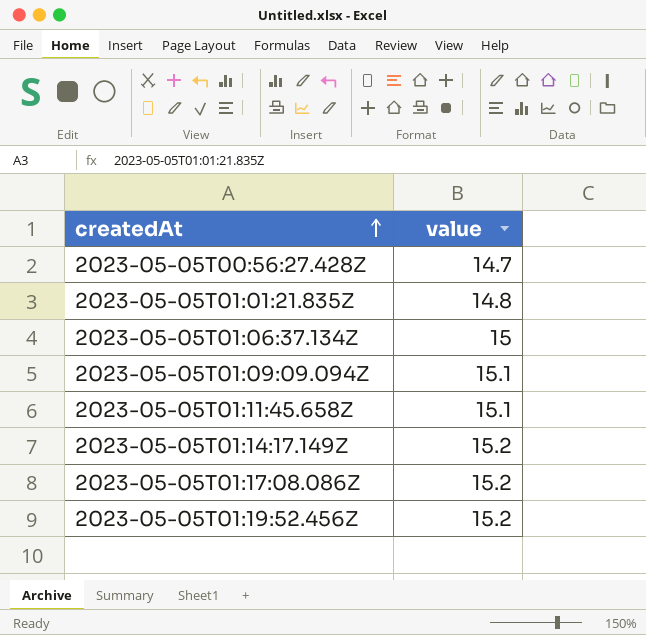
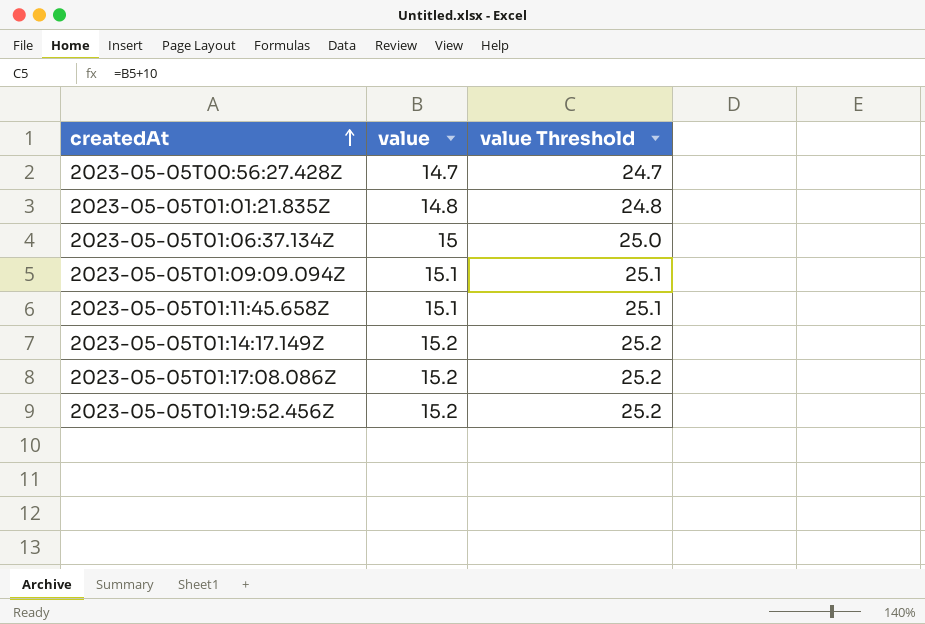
column value Threshold | formula: none -> [value] + 10

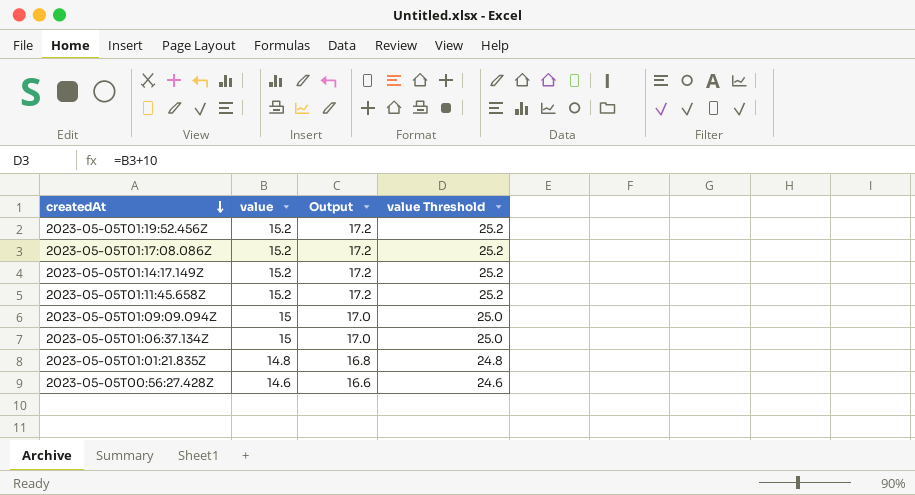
row order: createdAt ascending -> createdAt descending
column Output | formula: none -> [value] + 2
2023-05-05T01:11:45.658Z | value: 15.1 -> 15.2
2023-05-05T01:11:45.658Z | value Threshold: 25.1 -> 25.2
2023-05-05T01:09:09.094Z | value: 15.1 -> 15
2023-05-05T01:09:09.094Z | value Threshold: 25.1 -> 25.0
2023-05-05T00:56:27.428Z | value: 14.7 -> 14.6
2023-05-05T00:56:27.428Z | value Threshold: 24.7 -> 24.6

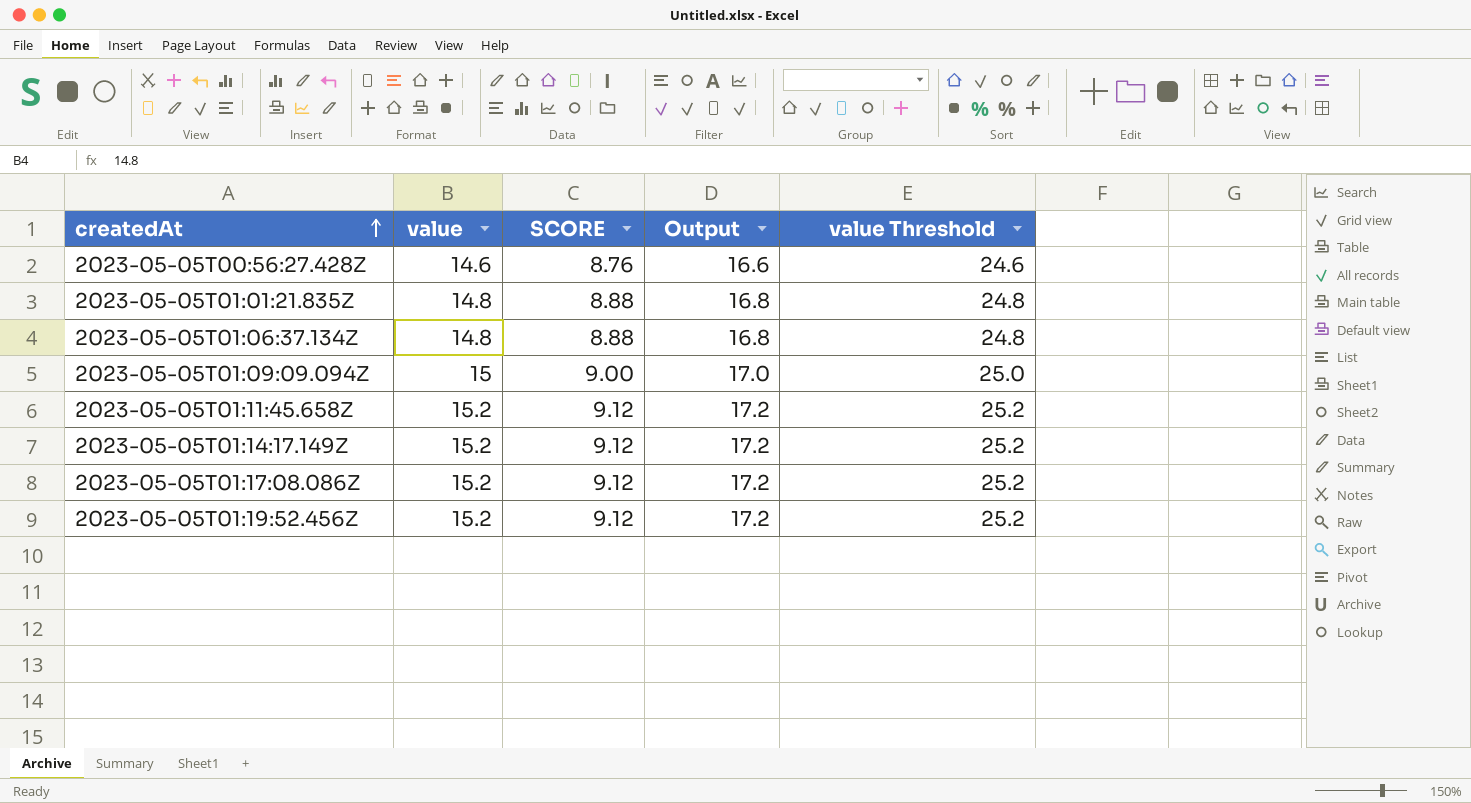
row order: createdAt descending -> createdAt ascending
column SCORE | formula: none -> [value] * 0.6
2023-05-05T01:06:37.134Z | value: 15 -> 14.8
2023-05-05T01:06:37.134Z | Output: 17.0 -> 16.8
2023-05-05T01:06:37.134Z | value Threshold: 25.0 -> 24.8

